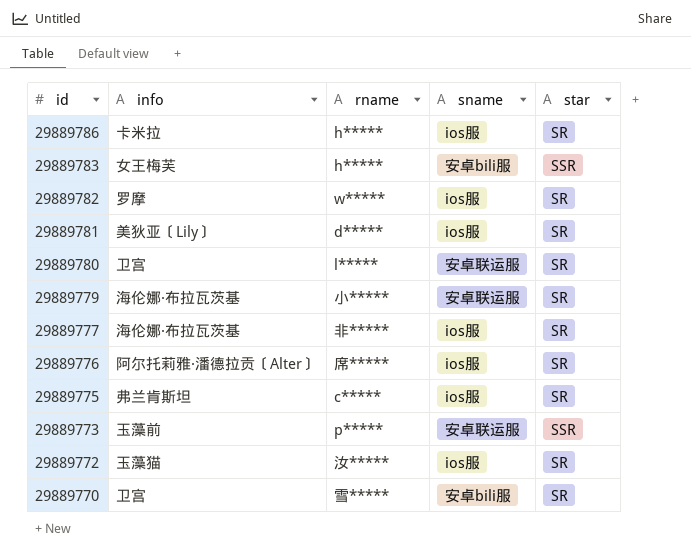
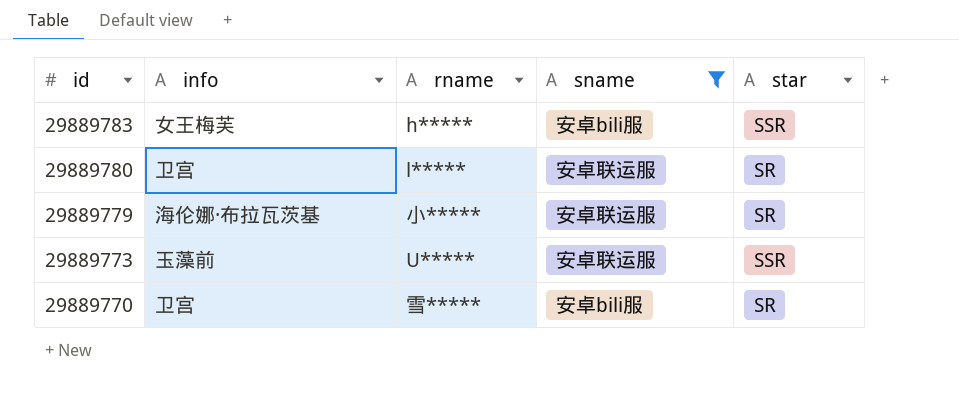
filter: none -> sname != ios服
29889773 | rname: p***** -> U*****

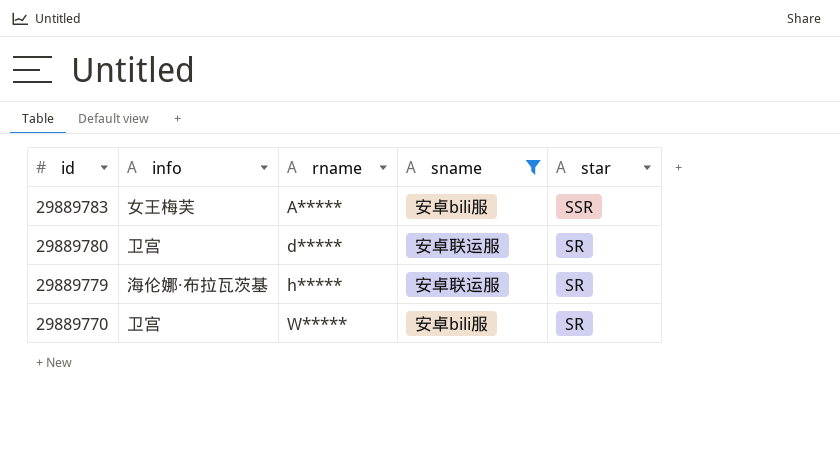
row 29889773: 玉藻前 | U***** | 安卓联运服 | SSR -> none
29889783 | rname: h***** -> A*****
29889780 | rname: l***** -> d*****
29889779 | rname: 小***** -> h*****
29889770 | rname: 雪***** -> W*****

